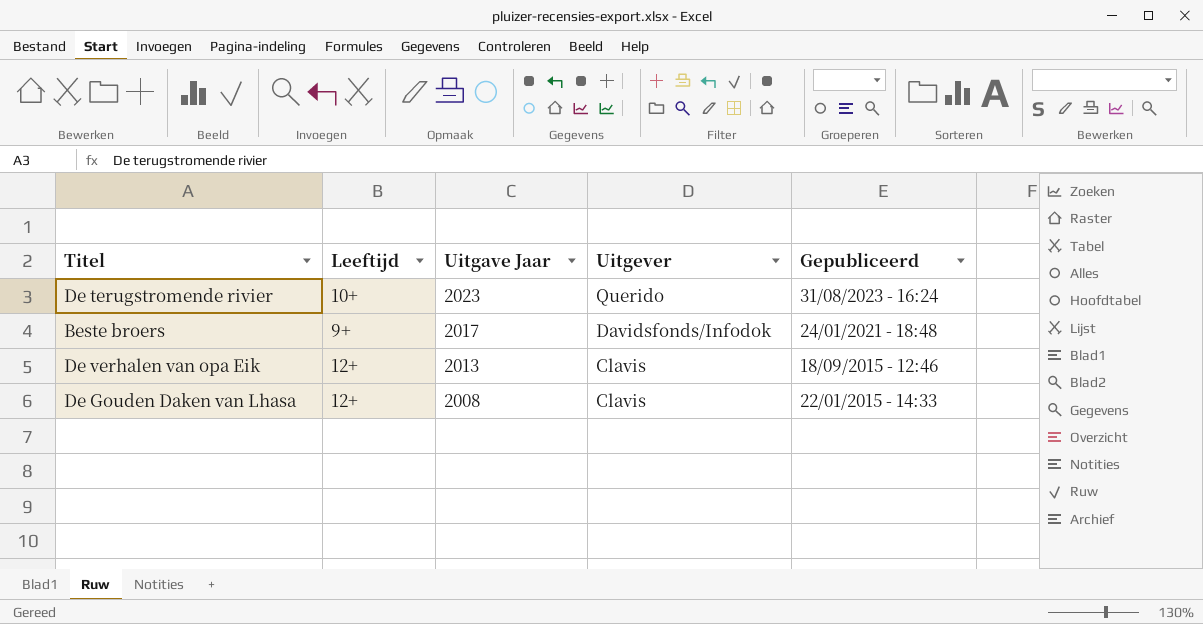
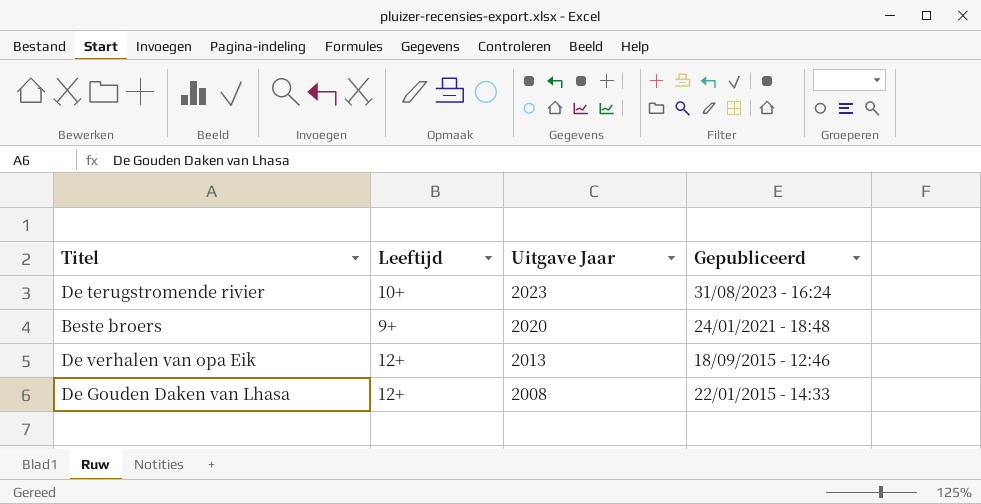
column Uitgever | position: 4 -> none
Beste broers | Uitgave Jaar: 2017 -> 2020

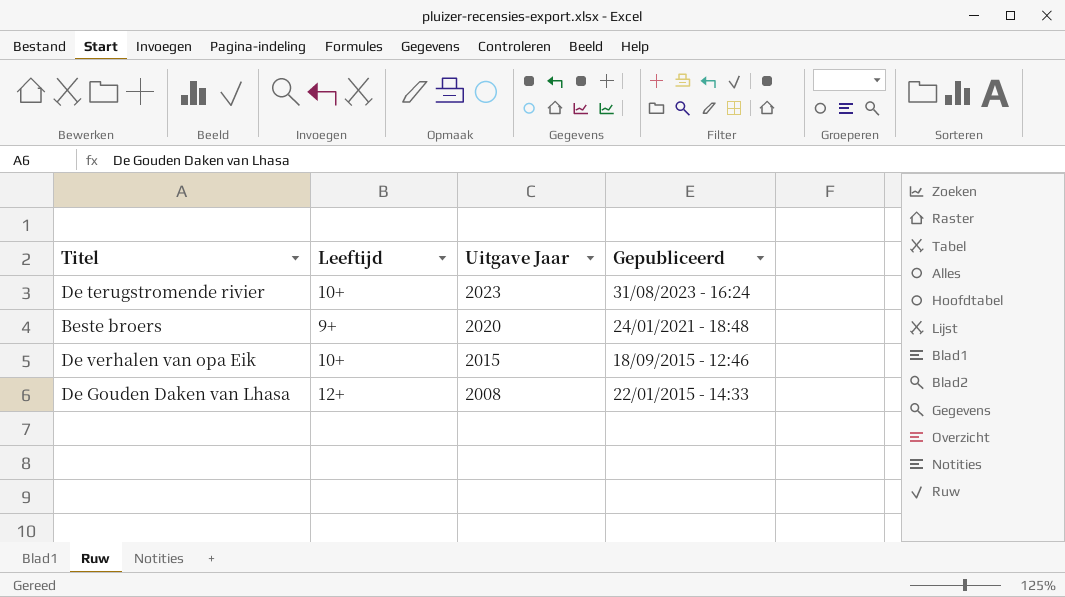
De verhalen van opa Eik | Leeftijd: 12+ -> 10+
De verhalen van opa Eik | Uitgave Jaar: 2013 -> 2015

